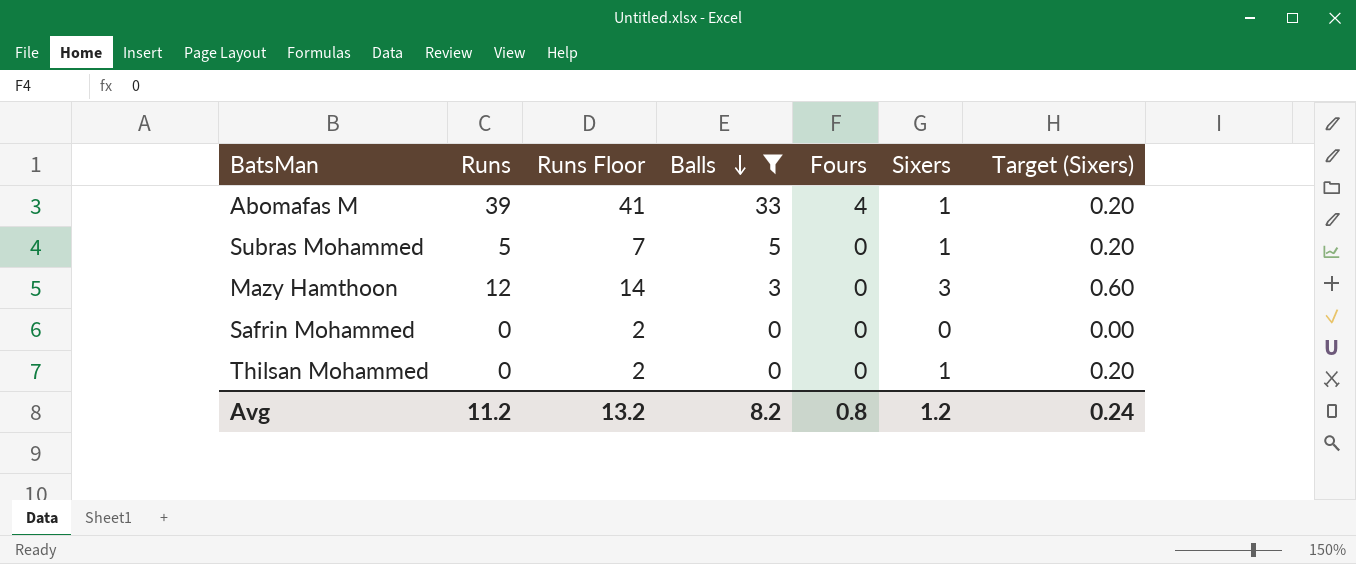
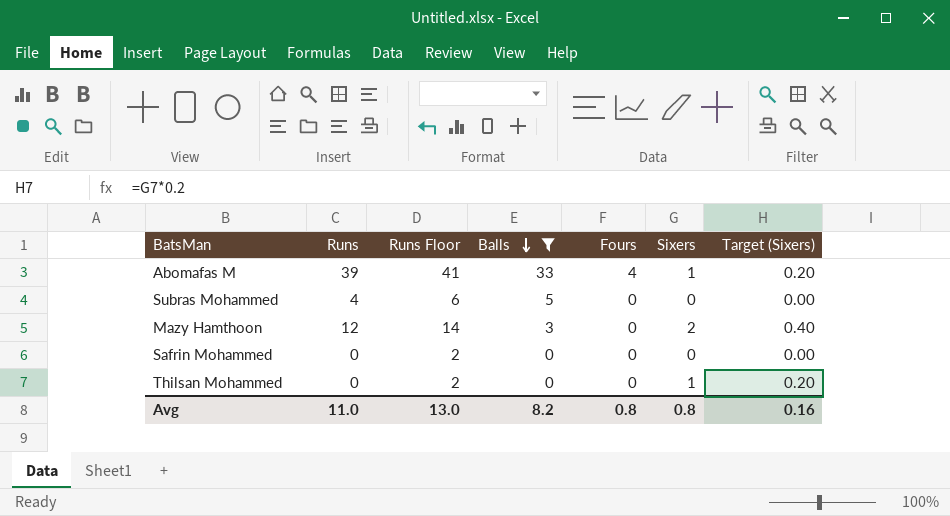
Subras Mohammed | Runs: 5 -> 4
Subras Mohammed | Runs Floor: 7 -> 6
Subras Mohammed | Sixers: 1 -> 0
Subras Mohammed | Target (Sixers): 0.20 -> 0.00
Mazy Hamthoon | Sixers: 3 -> 2
Mazy Hamthoon | Target (Sixers): 0.60 -> 0.40
Avg | Runs: 11.2 -> 11.0
Avg | Runs Floor: 13.2 -> 13.0
Avg | Sixers: 1.2 -> 0.8
Avg | Target (Sixers): 0.24 -> 0.16

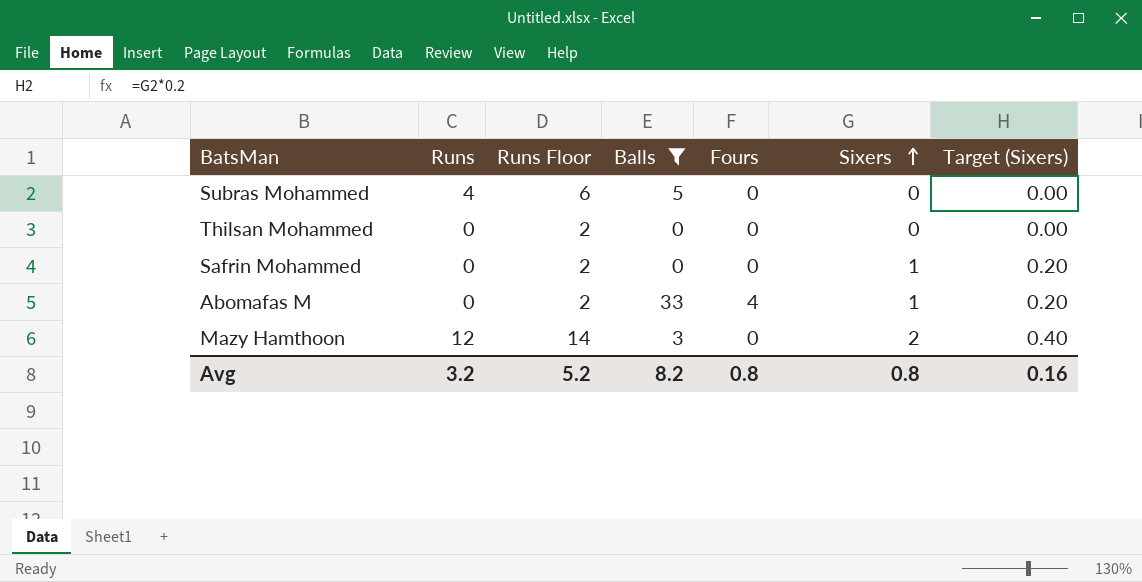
row order: Balls descending -> Sixers ascending
Thilsan Mohammed | Sixers: 1 -> 0
Thilsan Mohammed | Target (Sixers): 0.20 -> 0.00
Safrin Mohammed | Sixers: 0 -> 1
Safrin Mohammed | Target (Sixers): 0.00 -> 0.20
Abomafas M | Runs: 39 -> 0
Abomafas M | Runs Floor: 41 -> 2
Avg | Runs: 11.0 -> 3.2
Avg | Runs Floor: 13.0 -> 5.2

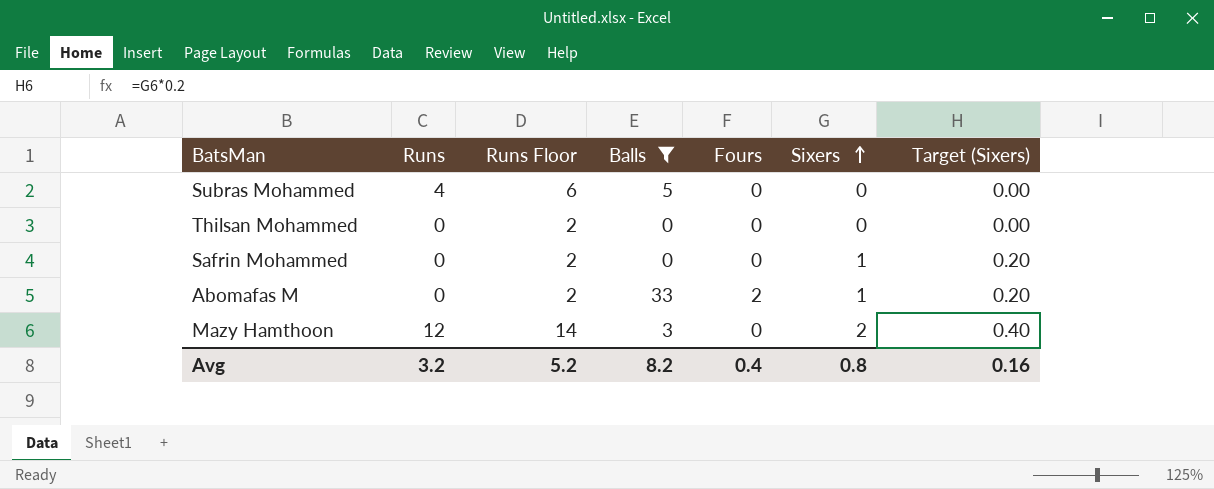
Abomafas M | Fours: 4 -> 2
Avg | Fours: 0.8 -> 0.4

